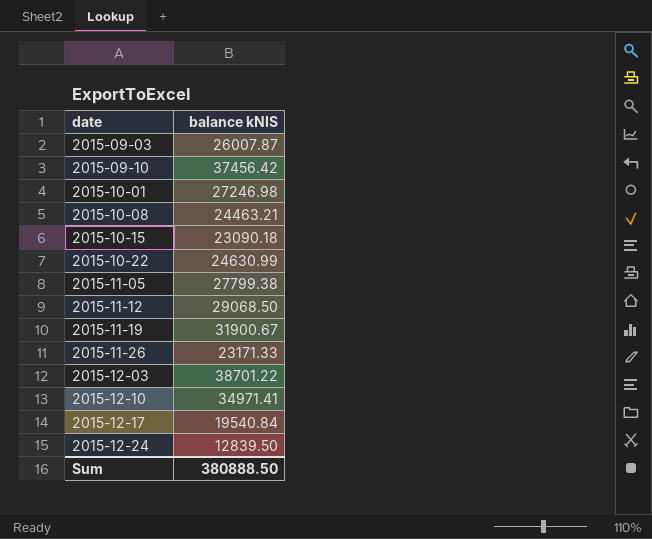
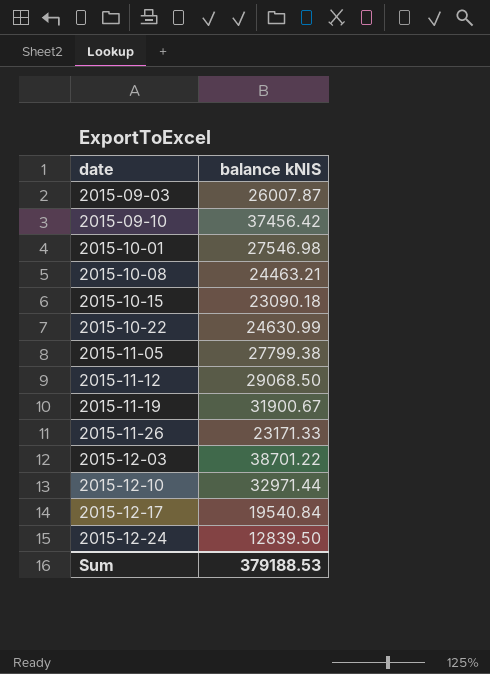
2015-10-01 | balance kNIS: 27246.98 -> 27546.98
2015-12-10 | balance kNIS: 34971.41 -> 32971.44
Sum | balance kNIS: 380888.50 -> 379188.53

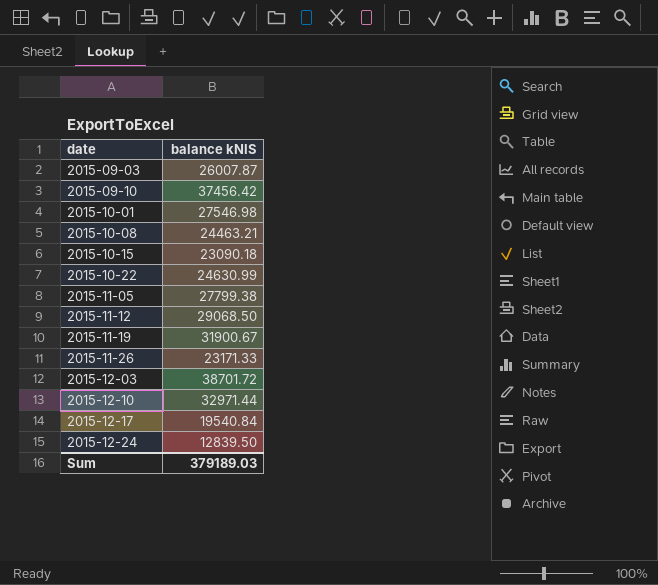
2015-12-03 | balance kNIS: 38701.22 -> 38701.72
Sum | balance kNIS: 379188.53 -> 379189.03

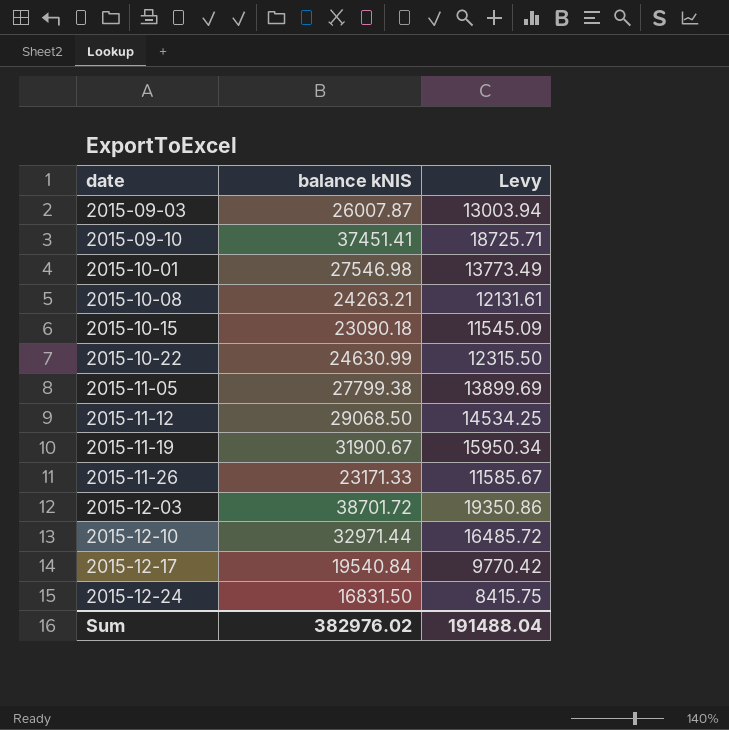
column Levy | formula: none -> [balance kNIS] * 0.5
2015-09-10 | balance kNIS: 37456.42 -> 37451.41
2015-10-08 | balance kNIS: 24463.21 -> 24263.21
2015-12-24 | balance kNIS: 12839.50 -> 16831.50
Sum | balance kNIS: 379189.03 -> 382976.02

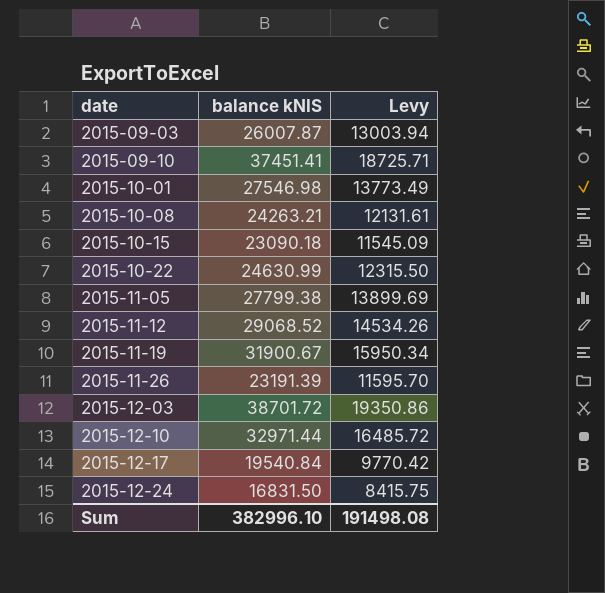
2015-11-12 | balance kNIS: 29068.50 -> 29068.52
2015-11-12 | Levy: 14534.25 -> 14534.26
2015-11-26 | balance kNIS: 23171.33 -> 23191.39
2015-11-26 | Levy: 11585.67 -> 11595.70
Sum | balance kNIS: 382976.02 -> 382996.10
Sum | Levy: 191488.04 -> 191498.08

